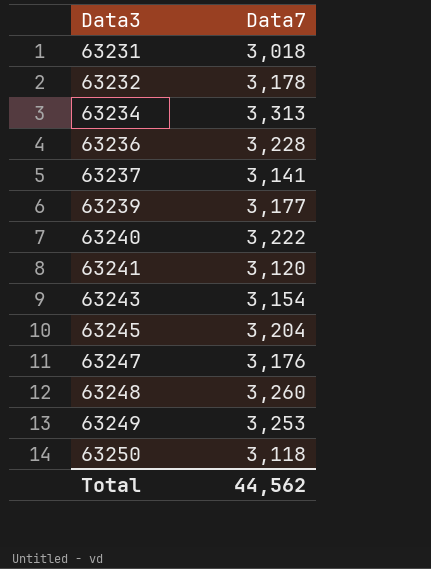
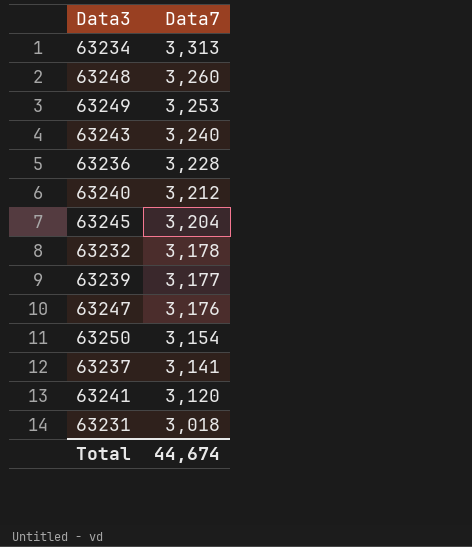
row order: Data3 ascending -> Data7 descending
63243 | Data7: 3,154 -> 3,240
63240 | Data7: 3,222 -> 3,212
63250 | Data7: 3,118 -> 3,154
Total | Data7: 44,562 -> 44,674

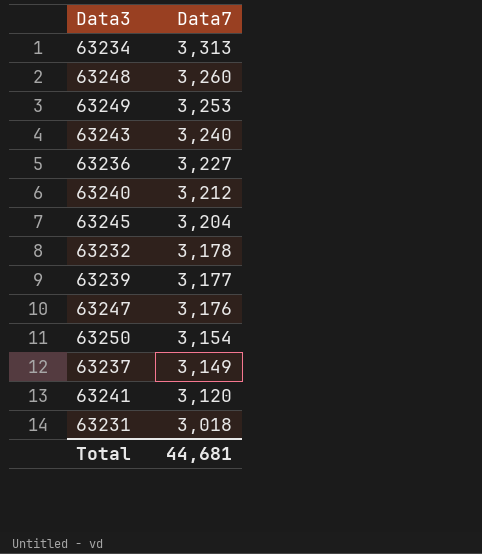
63236 | Data7: 3,228 -> 3,227
63237 | Data7: 3,141 -> 3,149
Total | Data7: 44,674 -> 44,681

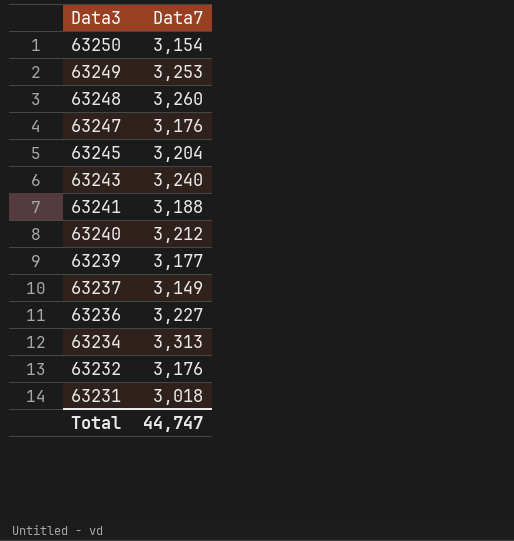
row order: Data7 descending -> Data3 descending
63241 | Data7: 3,120 -> 3,188
63232 | Data7: 3,178 -> 3,176
Total | Data7: 44,681 -> 44,747

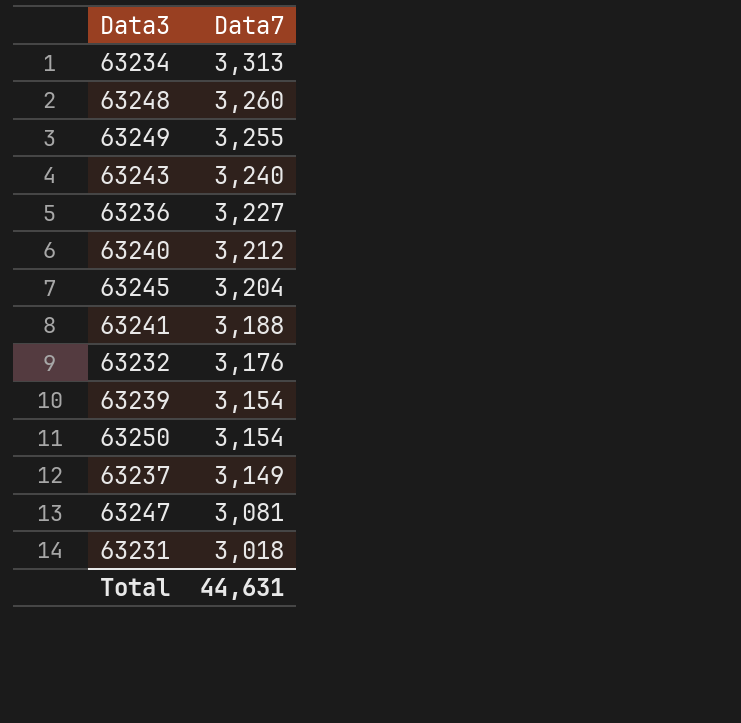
row order: Data3 descending -> Data7 descending
63249 | Data7: 3,253 -> 3,255
63239 | Data7: 3,177 -> 3,154
63247 | Data7: 3,176 -> 3,081
Total | Data7: 44,747 -> 44,631

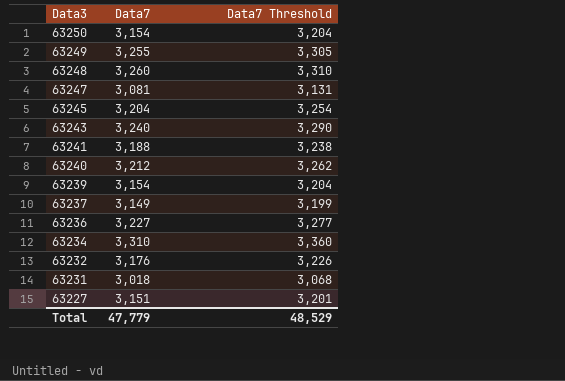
row order: Data7 descending -> Data3 descending
column Data7 Threshold | formula: none -> [Data7] + 50
63234 | Data7: 3,313 -> 3,310
row 63227: none -> 3,151 | 3,201
Total | Data7: 44,631 -> 47,779

